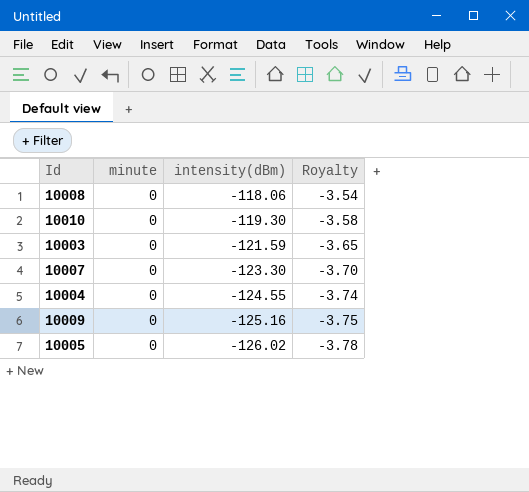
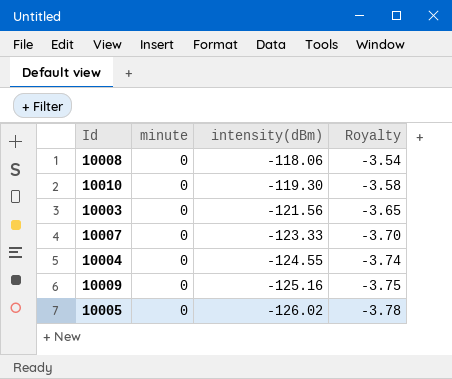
10003 | intensity(dBm): -121.59 -> -121.56
10007 | intensity(dBm): -123.30 -> -123.33

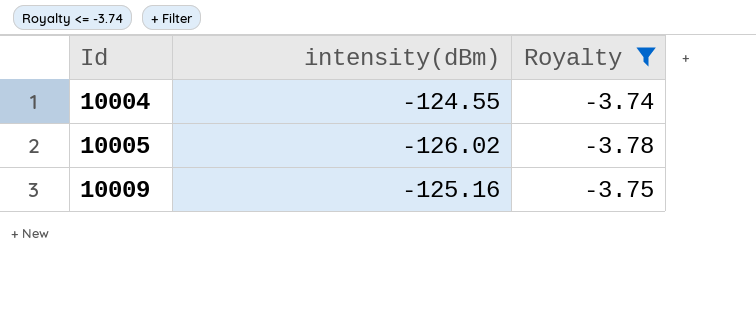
filter: none -> Royalty <= -3.74
row order: intensity(dBm) descending -> Id ascending
column minute | position: 2 -> none

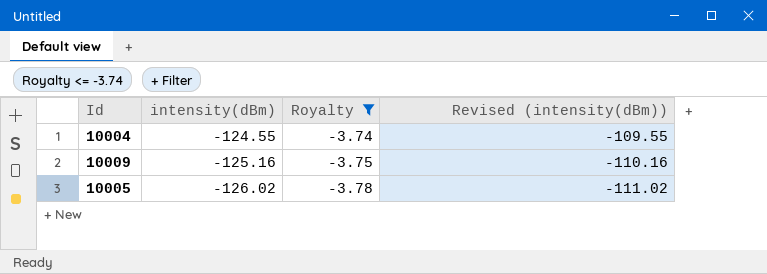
row order: Id ascending -> intensity(dBm) descending
column Revised (intensity(dBm)) | formula: none -> [intensity(dBm)] + 15

